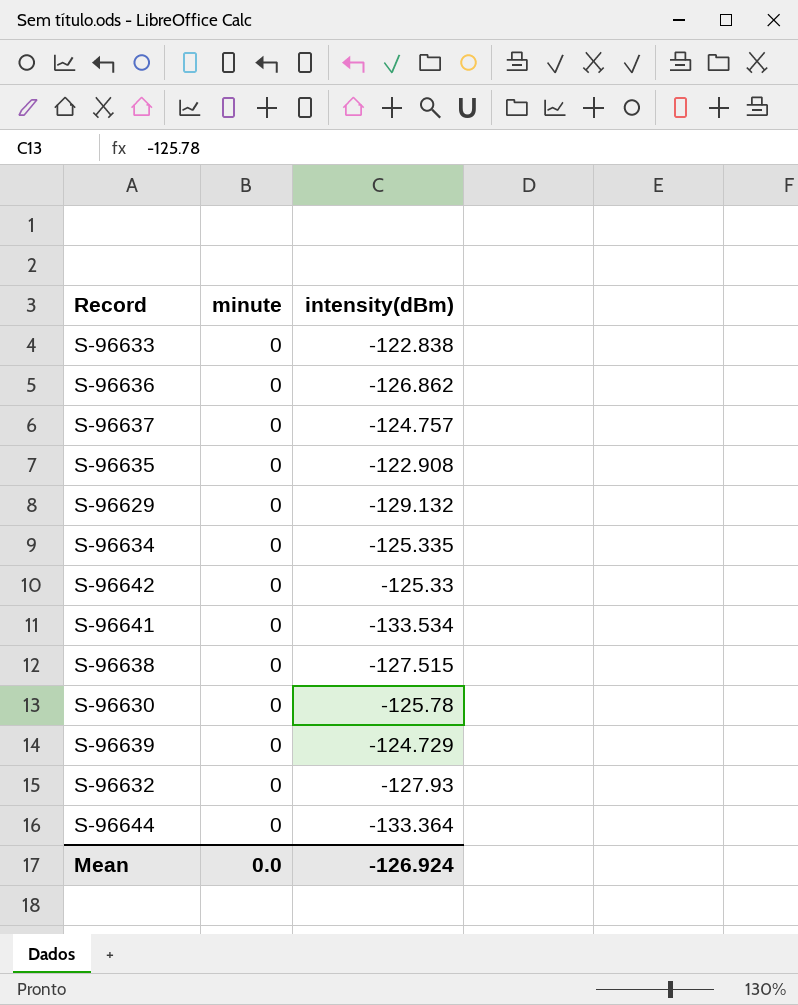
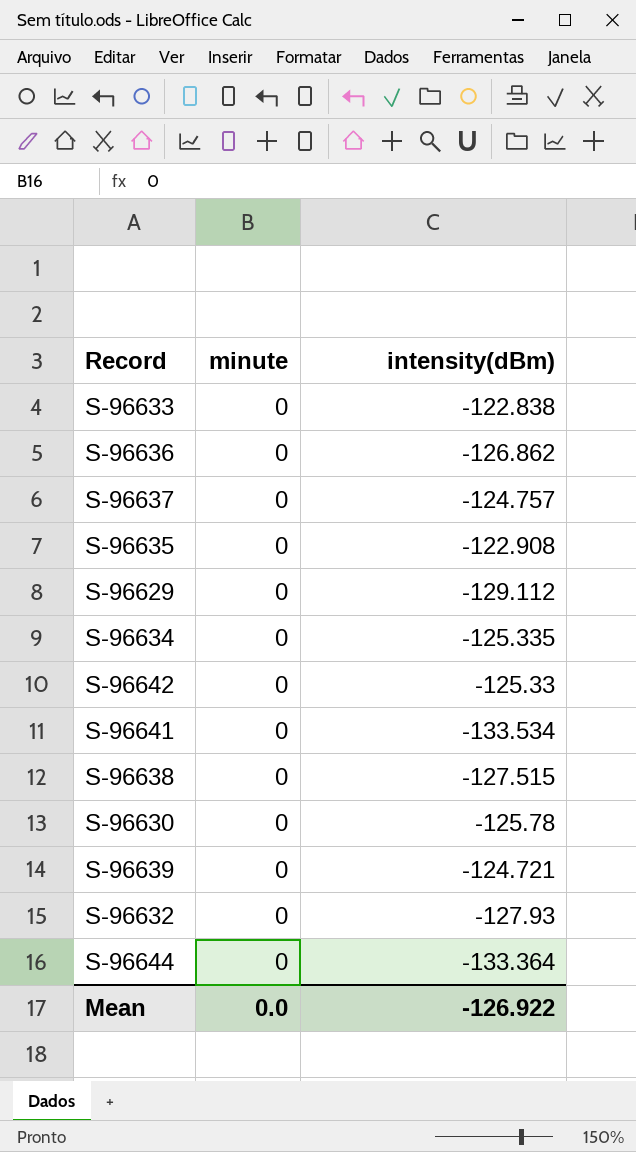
S-96629 | intensity(dBm): -129.132 -> -129.112
S-96639 | intensity(dBm): -124.729 -> -124.721
Mean | intensity(dBm): -126.924 -> -126.922

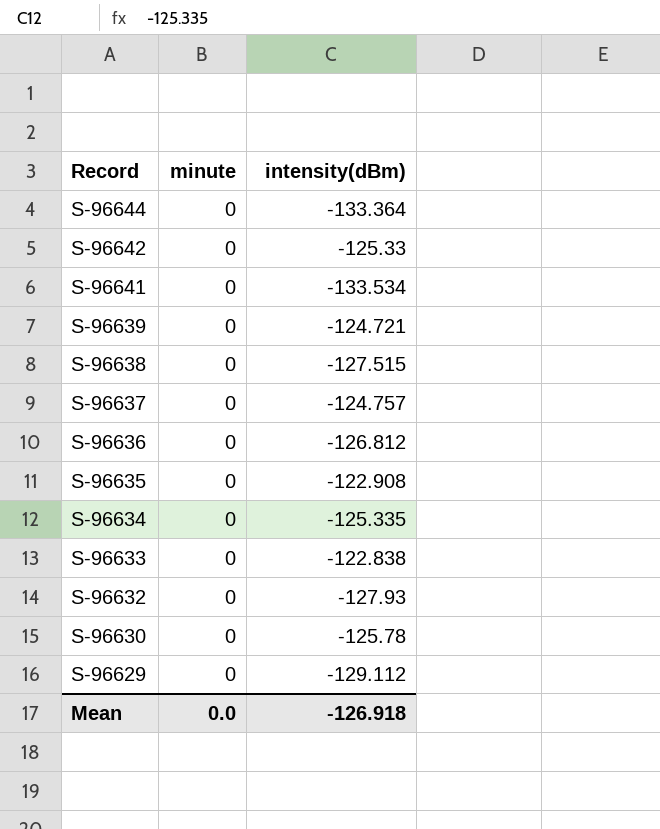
row order: none -> Record descending
S-96636 | intensity(dBm): -126.862 -> -126.812
Mean | intensity(dBm): -126.922 -> -126.918

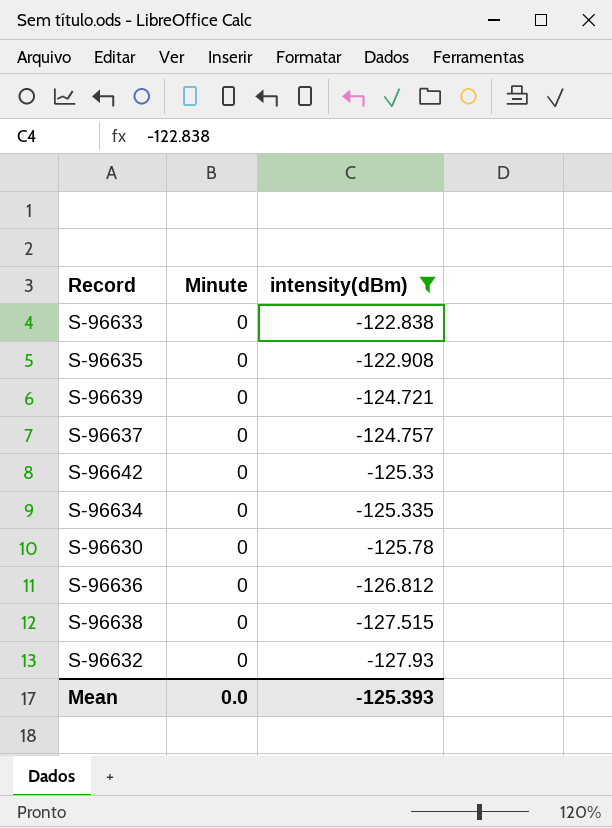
filter: none -> intensity(dBm) >= -127.93
row order: Record descending -> intensity(dBm) descending
column name: minute -> Minute
Mean | intensity(dBm): -126.918 -> -125.393

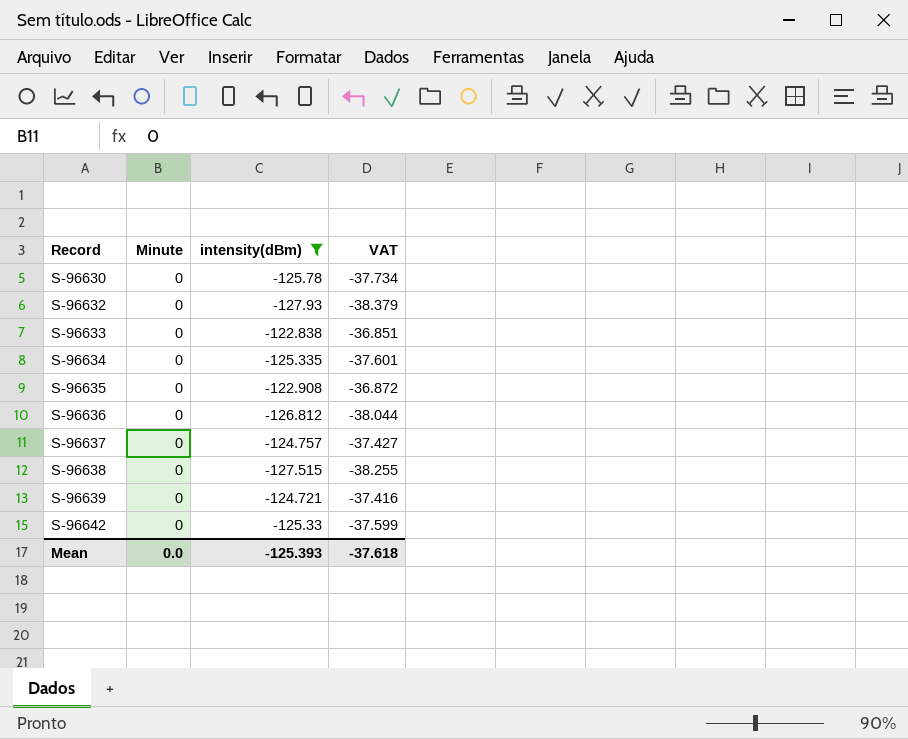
row order: intensity(dBm) descending -> Record ascending
column VAT | formula: none -> [intensity(dBm)] * 0.3

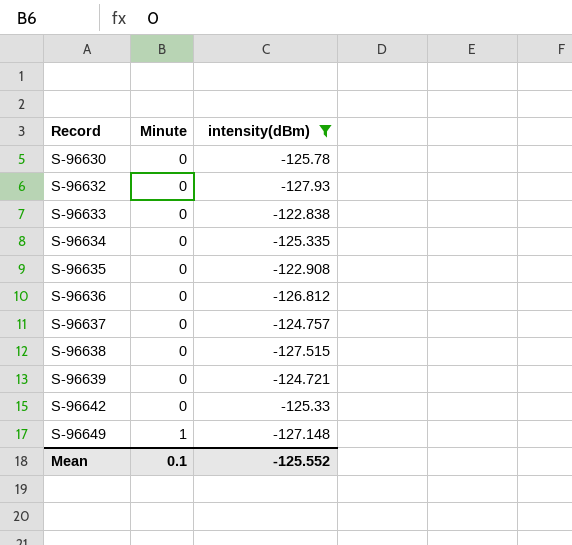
column VAT | formula: [intensity(dBm)] * 0.3 -> none
row S-96649: none -> 1 | -127.148
Mean | Minute: 0.0 -> 0.1
Mean | intensity(dBm): -125.393 -> -125.552

